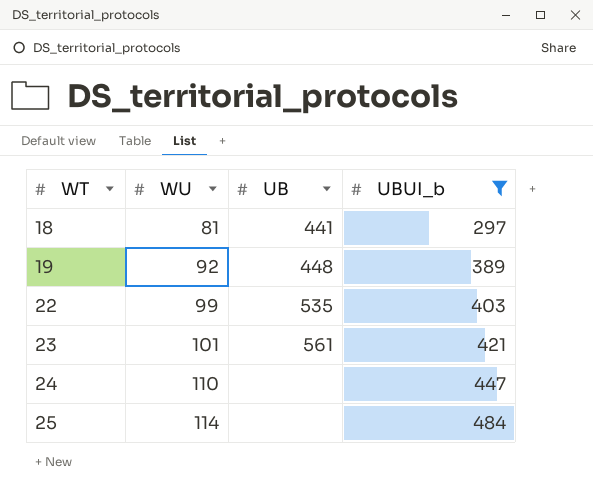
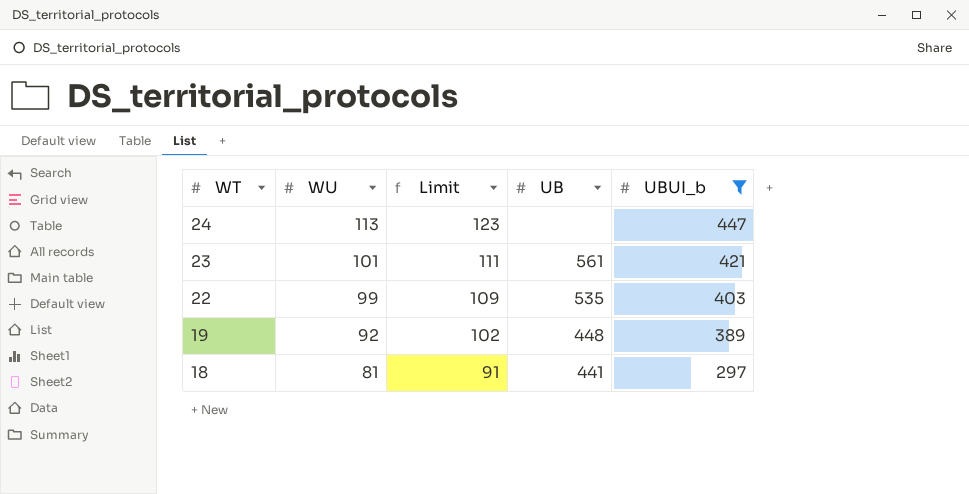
row order: WT ascending -> WT descending
column Limit | formula: none -> [WU] + 10
row 25: 114 | none | 484 -> none
24 | WU: 110 -> 113

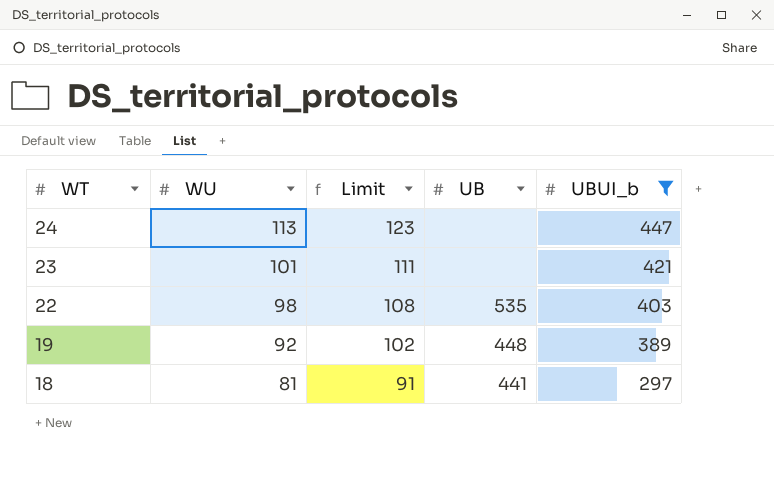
23 | UB: 561 -> none
22 | WU: 99 -> 98
22 | Limit: 109 -> 108

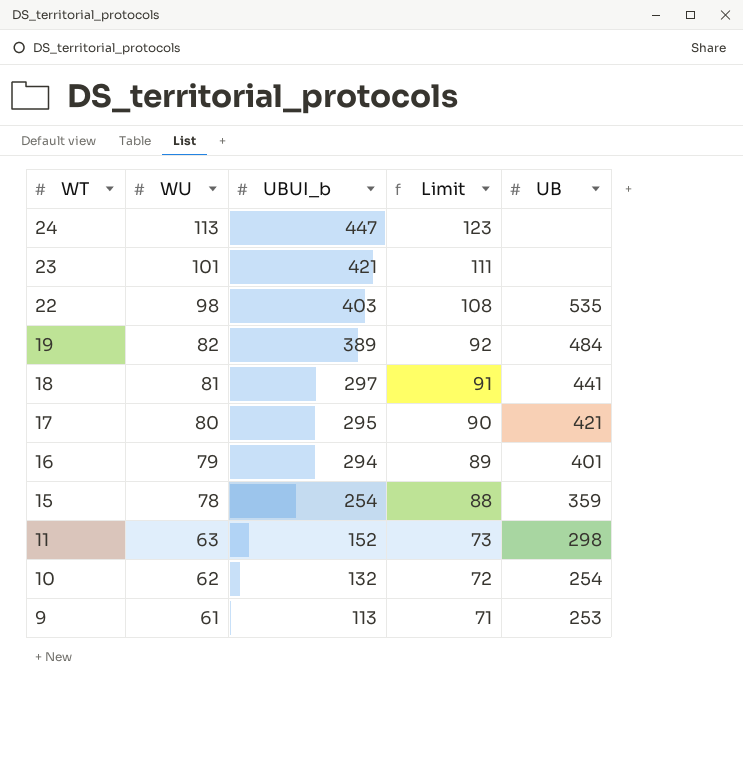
filter: UBUI_b >= 297 -> none
column UBUI_b | position: 5 -> 3
19 | WU: 92 -> 82
19 | Limit: 102 -> 92
19 | UB: 448 -> 484

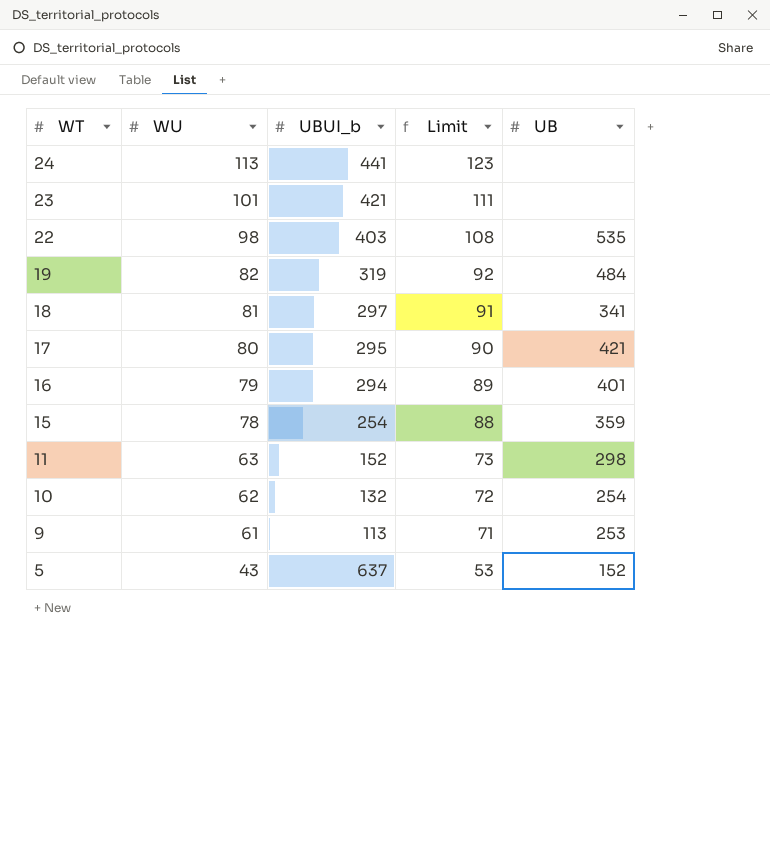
24 | UBUI_b: 447 -> 441
19 | UBUI_b: 389 -> 319
18 | UB: 441 -> 341
row 5: none -> 43 | 637 | 53 | 152

